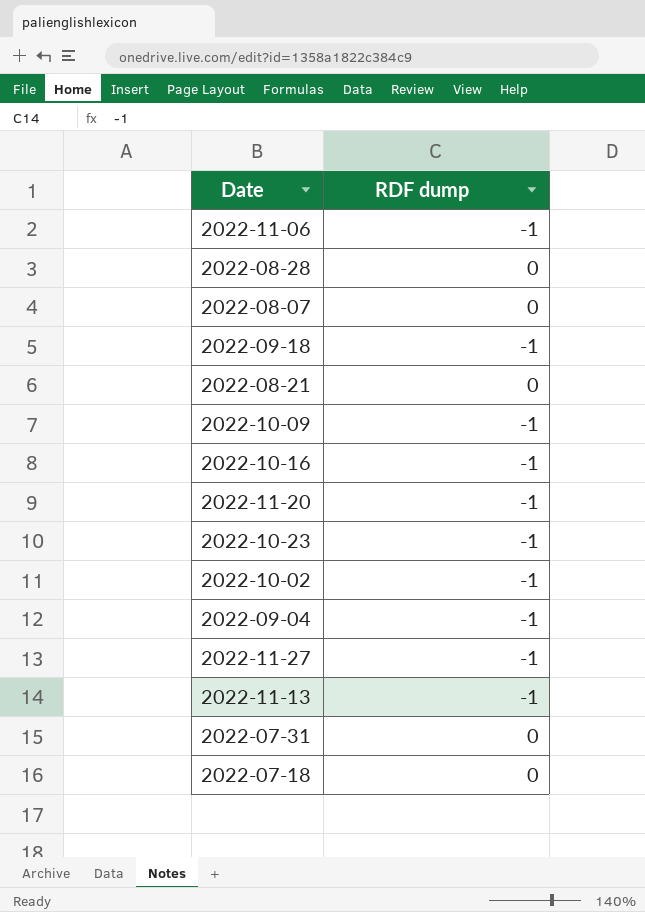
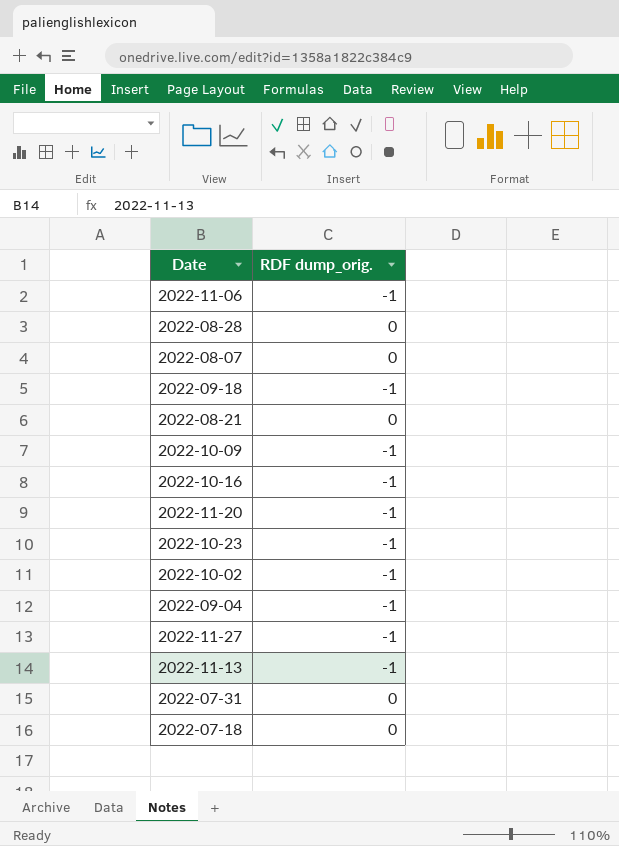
column name: RDF dump -> RDF dump_orig.

